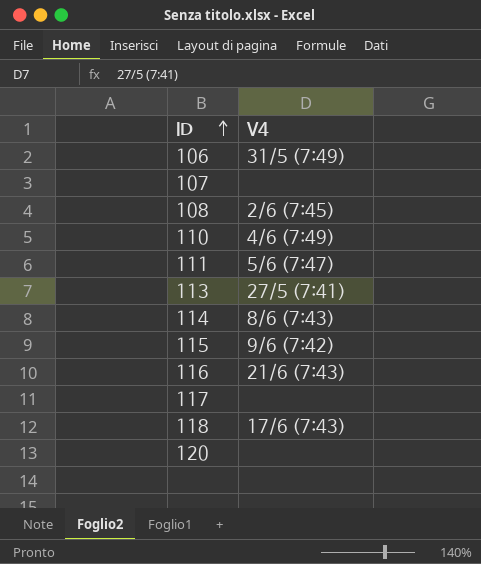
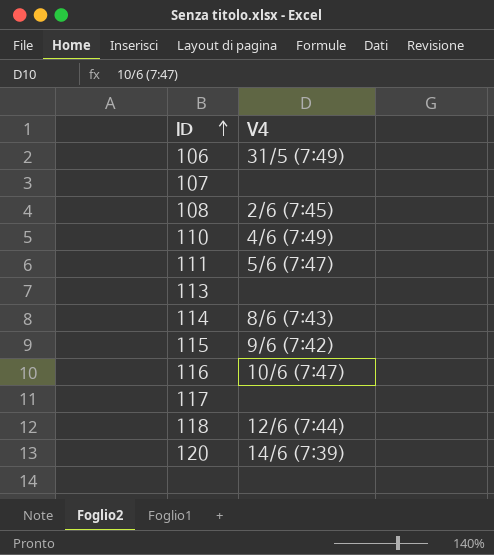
113 | V4: 27/5 (7:41) -> none
116 | V4: 21/6 (7:43) -> 10/6 (7:47)
118 | V4: 17/6 (7:43) -> 12/6 (7:44)
120 | V4: none -> 14/6 (7:39)

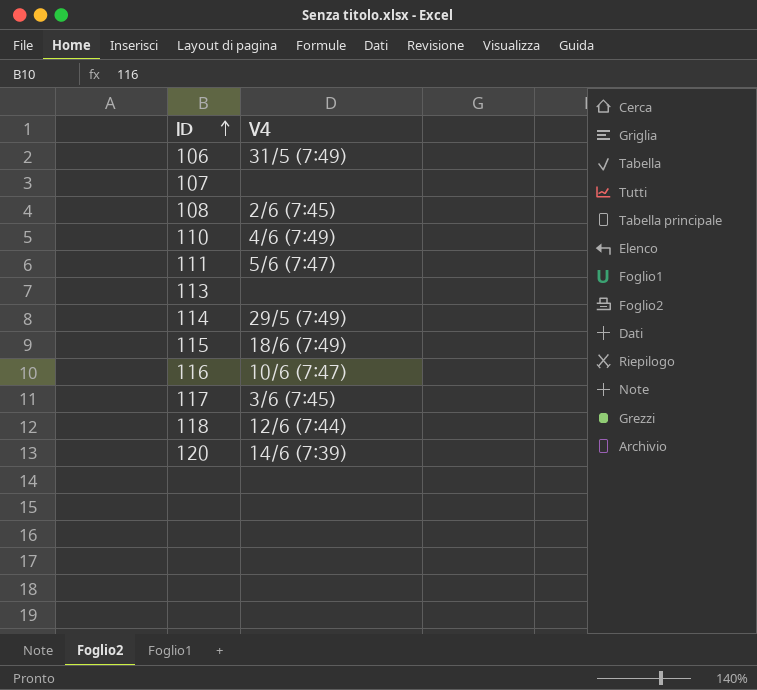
114 | V4: 8/6 (7:43) -> 29/5 (7:49)
115 | V4: 9/6 (7:42) -> 18/6 (7:49)
117 | V4: none -> 3/6 (7:45)

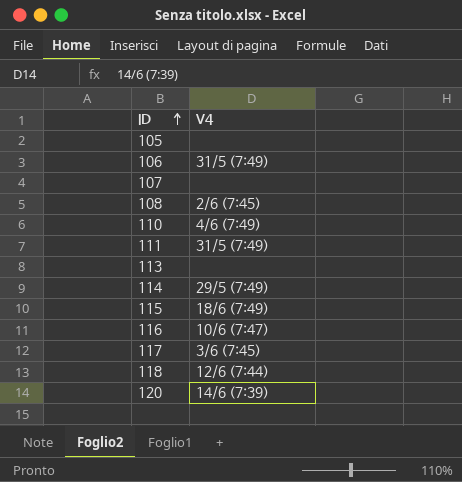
row 105: none -> none
111 | V4: 5/6 (7:47) -> 31/5 (7:49)

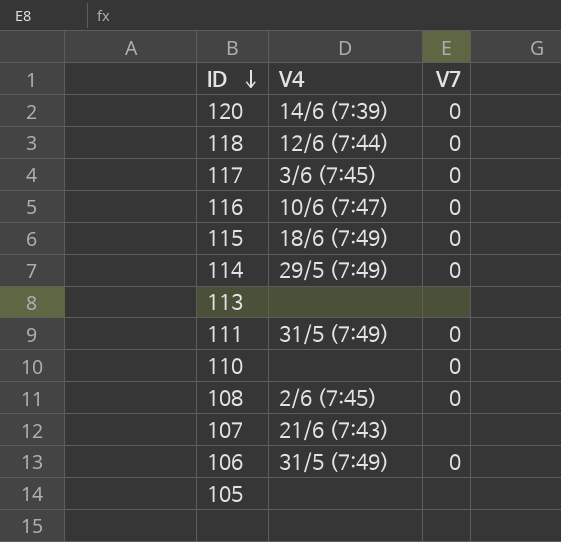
row order: ID ascending -> ID descending
column V7 | position: none -> 3
110 | V4: 4/6 (7:49) -> none
107 | V4: none -> 21/6 (7:43)

